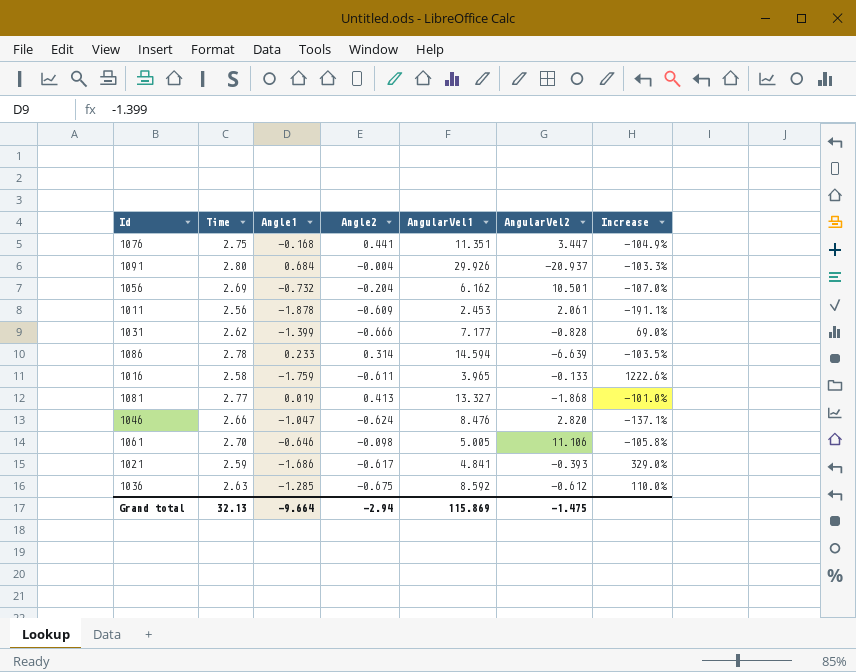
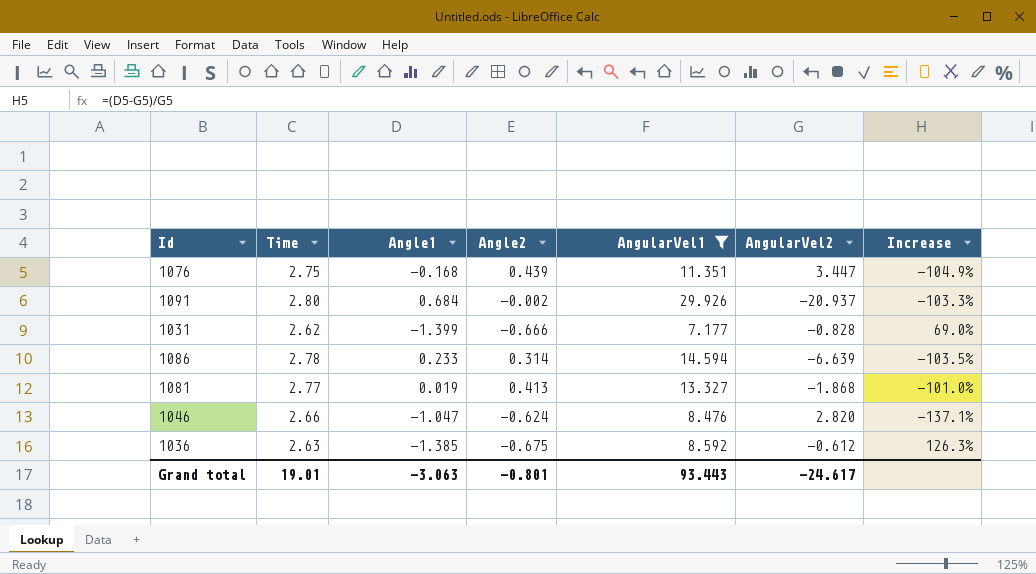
filter: none -> AngularVel1 >= 7.177
1076 | Angle2: 0.441 -> 0.439
1091 | Angle2: -0.004 -> -0.002
1036 | Angle1: -1.285 -> -1.385
1036 | Increase: 110.0% -> 126.3%
Grand total | Time: 32.13 -> 19.01
Grand total | Angle1: -9.664 -> -3.063
Grand total | Angle2: -2.94 -> -0.801
Grand total | AngularVel1: 115.869 -> 93.443
Grand total | AngularVel2: -1.475 -> -24.617

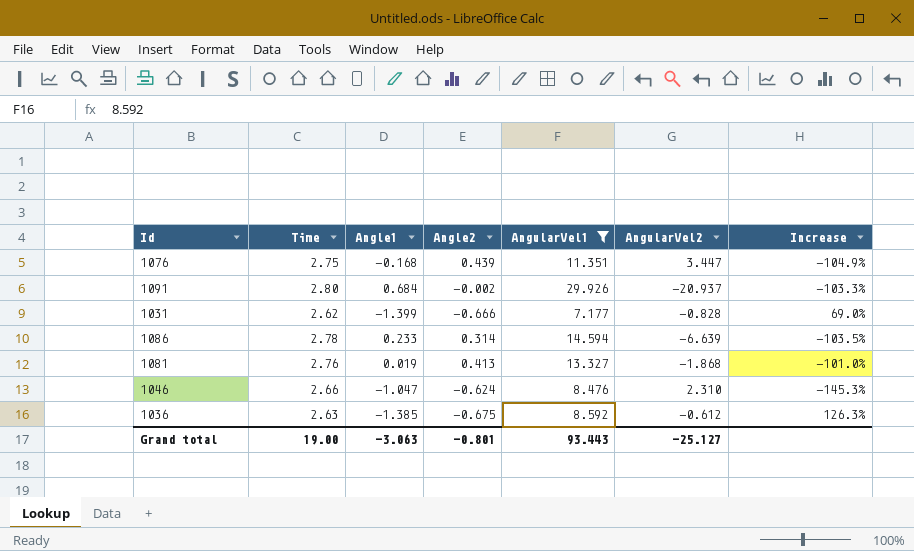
1081 | Time: 2.77 -> 2.76
1046 | AngularVel2: 2.820 -> 2.310
1046 | Increase: -137.1% -> -145.3%
Grand total | Time: 19.01 -> 19.00
Grand total | AngularVel2: -24.617 -> -25.127

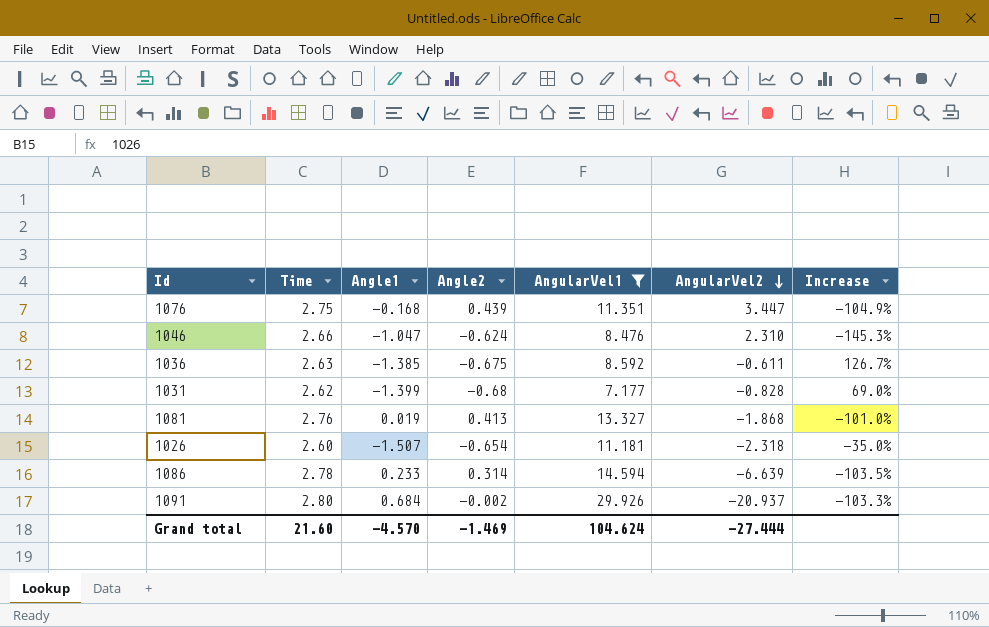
row order: none -> AngularVel2 descending
1036 | AngularVel2: -0.612 -> -0.611
1036 | Increase: 126.3% -> 126.7%
1031 | Angle2: -0.666 -> -0.68
row 1026: none -> 2.60 | -1.507 | -0.654 | 11.181 | -2.318 | -35.0%
Grand total | Time: 19.00 -> 21.60
Grand total | Angle1: -3.063 -> -4.570
Grand total | Angle2: -0.801 -> -1.469
Grand total | AngularVel1: 93.443 -> 104.624
Grand total | AngularVel2: -25.127 -> -27.444

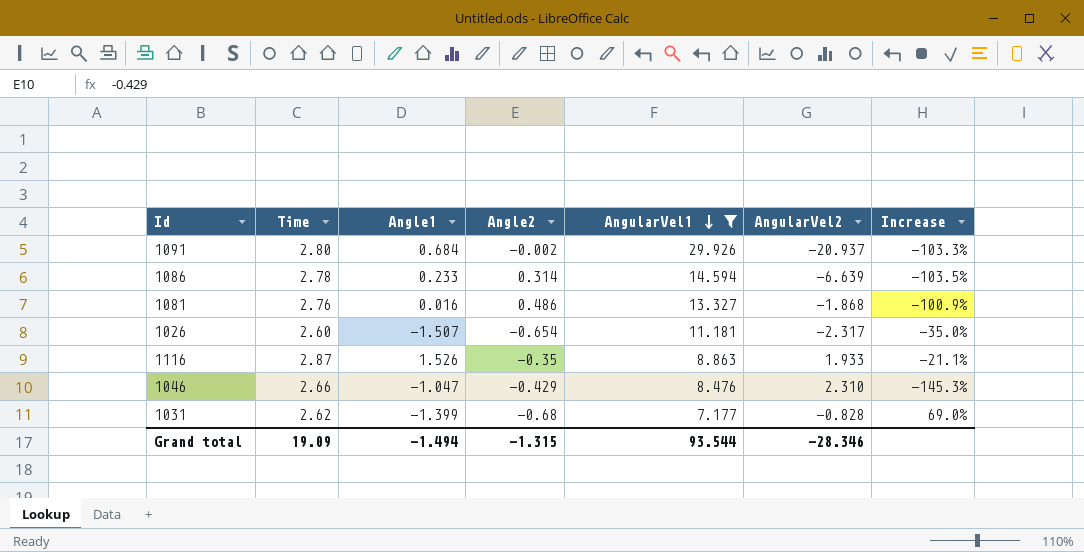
row order: AngularVel2 descending -> AngularVel1 descending
row 1076: 2.75 | -0.168 | 0.439 | 11.351 | 3.447 | -104.9% -> none
row 1036: 2.63 | -1.385 | -0.675 | 8.592 | -0.611 | 126.7% -> none
1081 | Angle1: 0.019 -> 0.016
1081 | Angle2: 0.413 -> 0.486
1081 | Increase: -101.0% -> -100.9%
1026 | AngularVel2: -2.318 -> -2.317
row 1116: none -> 2.87 | 1.526 | -0.35 | 8.863 | 1.933 | -21.1%
1046 | Angle2: -0.624 -> -0.429
Grand total | Time: 21.60 -> 19.09
Grand total | Angle1: -4.570 -> -1.494
Grand total | Angle2: -1.469 -> -1.315
Grand total | AngularVel1: 104.624 -> 93.544
Grand total | AngularVel2: -27.444 -> -28.346

